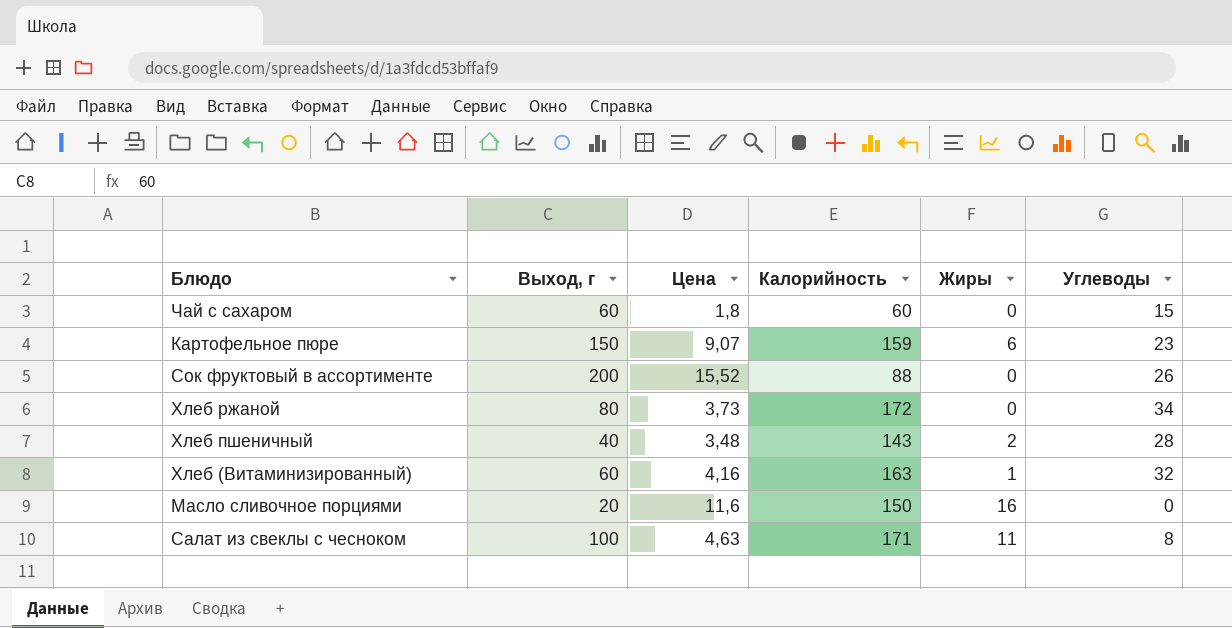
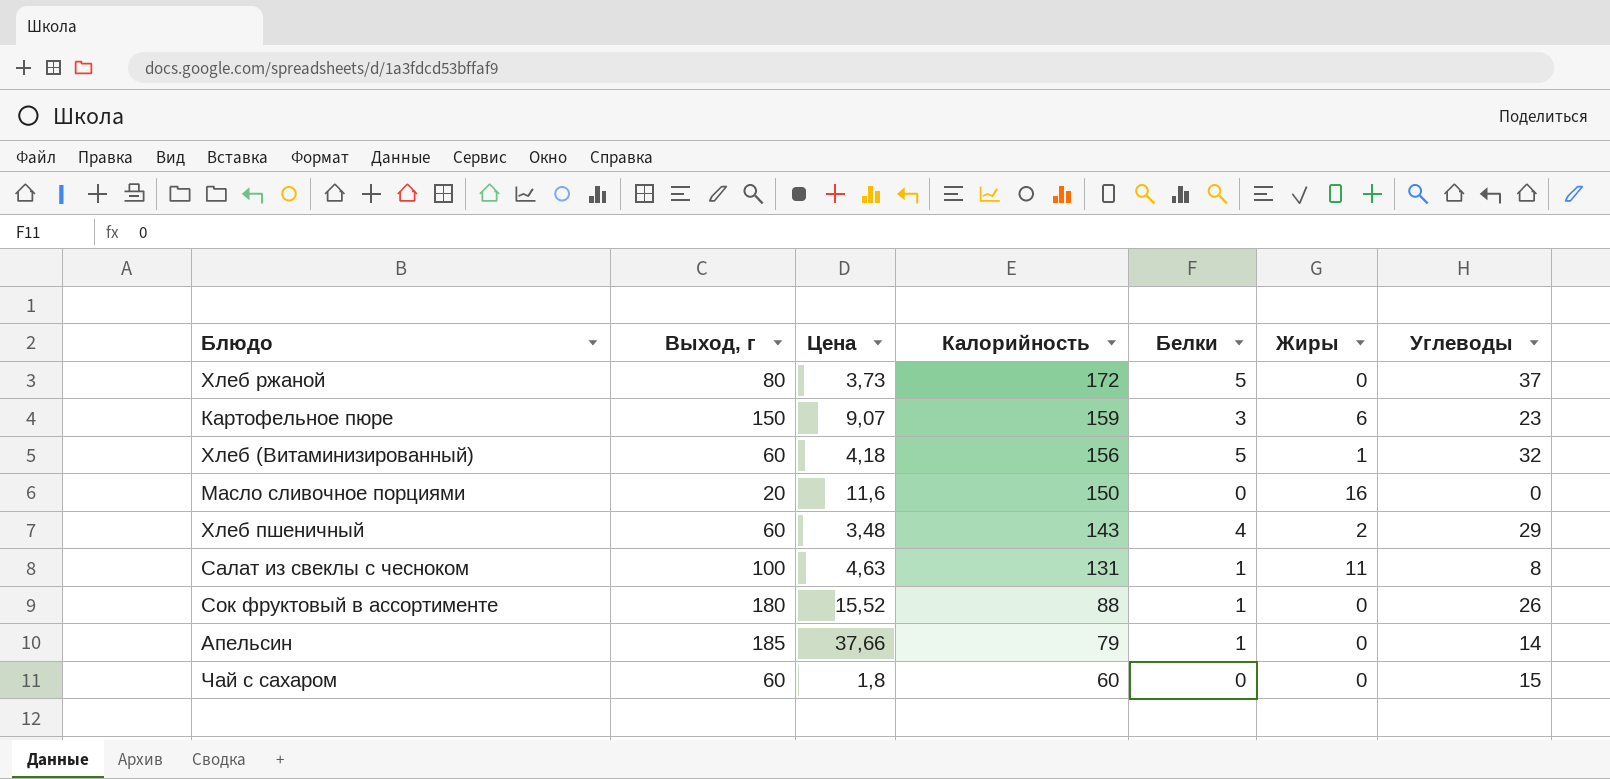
row order: none -> Калорийность descending
column Белки | position: none -> 5
Хлеб ржаной | Углеводы: 34 -> 37
Хлеб (Витаминизированный) | Цена: 4,16 -> 4,18
Хлеб (Витаминизированный) | Калорийность: 163 -> 156
Хлеб пшеничный | Выход, г: 40 -> 60
Хлеб пшеничный | Углеводы: 28 -> 29
Салат из свеклы с чесноком | Калорийность: 171 -> 131
Сок фруктовый в ассортименте | Выход, г: 200 -> 180
row Апельсин: none -> 185 | 37,66 | 79 | 1 | 0 | 14

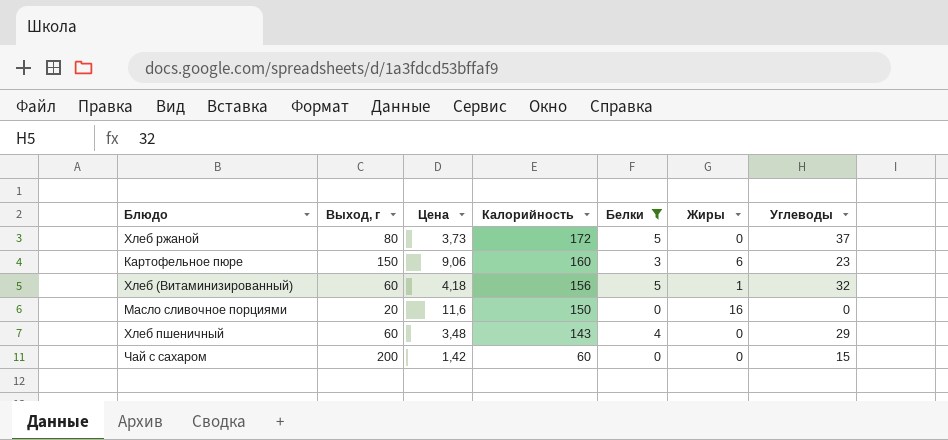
filter: none -> Белки != 1
Картофельное пюре | Цена: 9,07 -> 9,06
Картофельное пюре | Калорийность: 159 -> 160
Хлеб пшеничный | Жиры: 2 -> 0
Чай с сахаром | Выход, г: 60 -> 200
Чай с сахаром | Цена: 1,8 -> 1,42

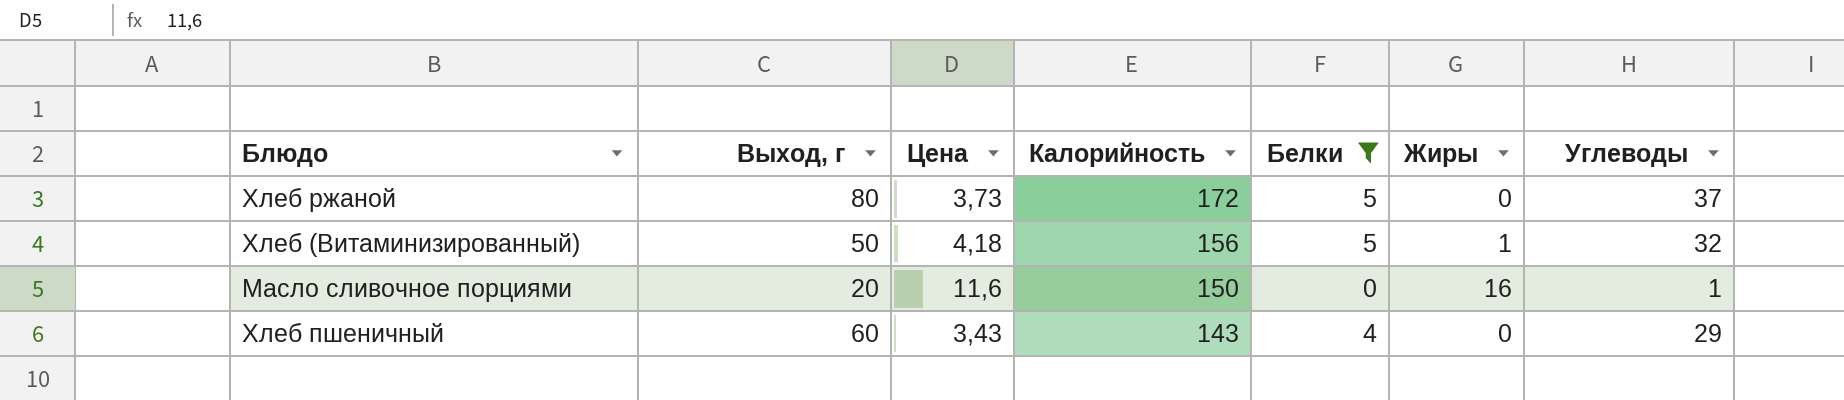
row Картофельное пюре: 150 | 9,06 | 160 | 3 | 6 | 23 -> none
row Чай с сахаром: 200 | 1,42 | 60 | 0 | 0 | 15 -> none
Хлеб (Витаминизированный) | Выход, г: 60 -> 50
Масло сливочное порциями | Углеводы: 0 -> 1
Хлеб пшеничный | Цена: 3,48 -> 3,43

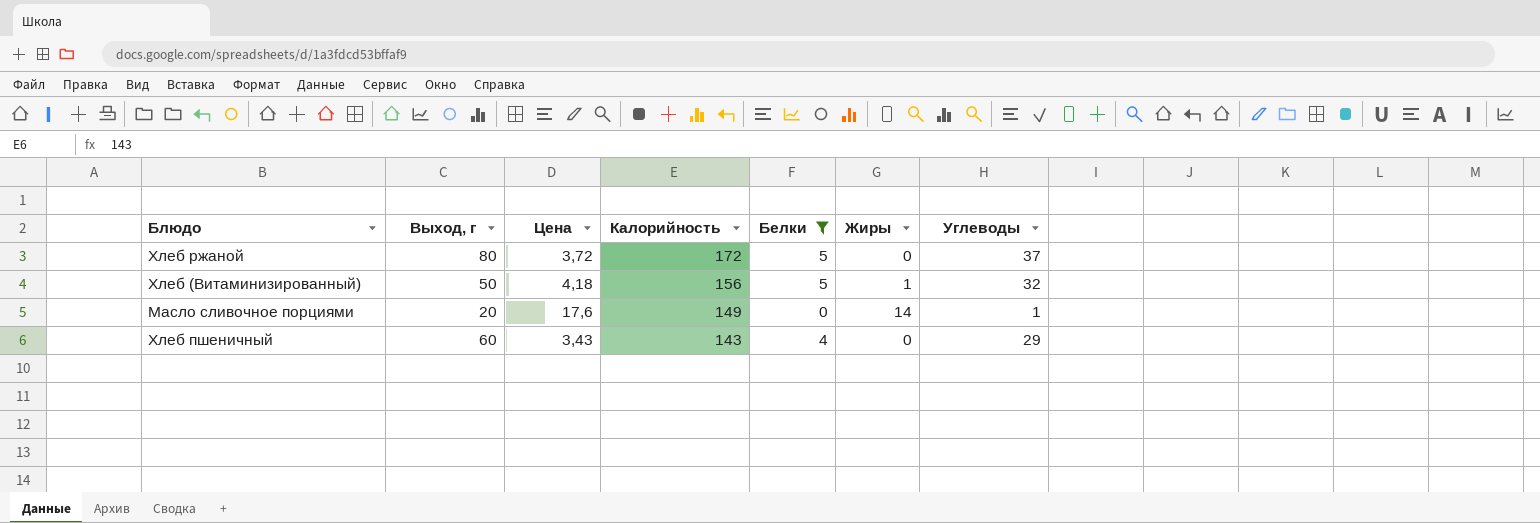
Хлеб ржаной | Цена: 3,73 -> 3,72
Масло сливочное порциями | Цена: 11,6 -> 17,6
Масло сливочное порциями | Калорийность: 150 -> 149
Масло сливочное порциями | Жиры: 16 -> 14

